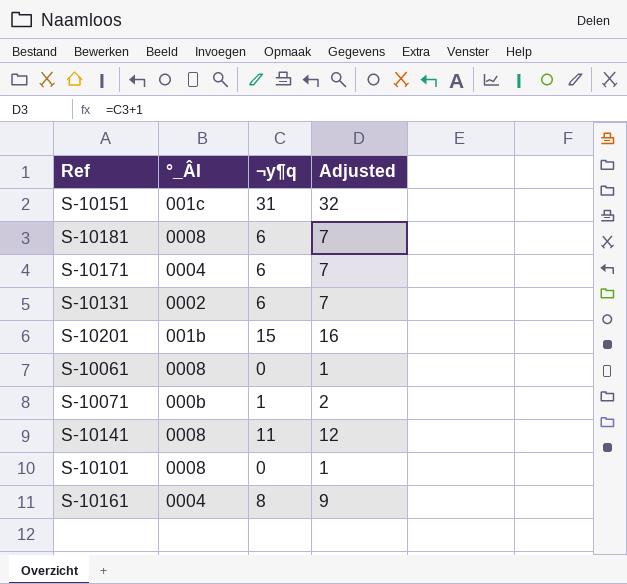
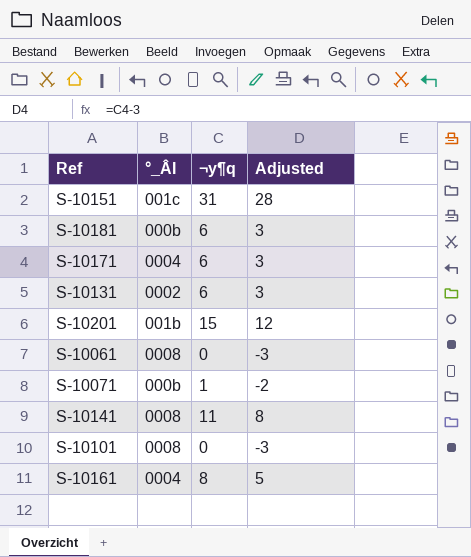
column Adjusted | formula: [¬y¶q] + 1 -> [¬y¶q] - 3
S-10181 | °_ÂI: 0008 -> 000b

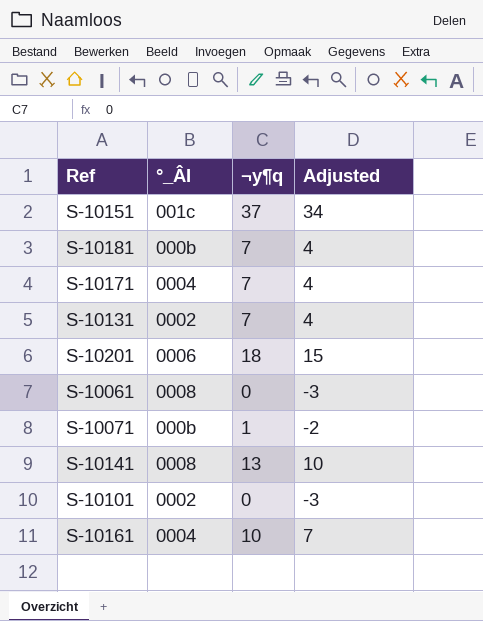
S-10151 | ¬y¶q: 31 -> 37
S-10151 | Adjusted: 28 -> 34
S-10181 | ¬y¶q: 6 -> 7
S-10181 | Adjusted: 3 -> 4
S-10171 | ¬y¶q: 6 -> 7
S-10171 | Adjusted: 3 -> 4
S-10131 | ¬y¶q: 6 -> 7
S-10131 | Adjusted: 3 -> 4
S-10201 | °_ÂI: 001b -> 0006
S-10201 | ¬y¶q: 15 -> 18
S-10201 | Adjusted: 12 -> 15
S-10141 | ¬y¶q: 11 -> 13
S-10141 | Adjusted: 8 -> 10
S-10101 | °_ÂI: 0008 -> 0002
S-10161 | ¬y¶q: 8 -> 10
S-10161 | Adjusted: 5 -> 7

